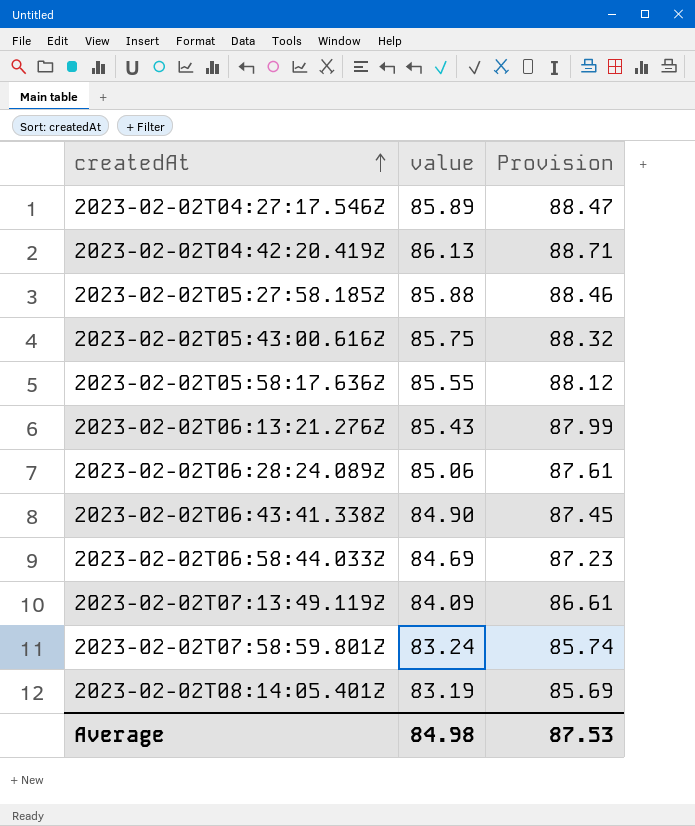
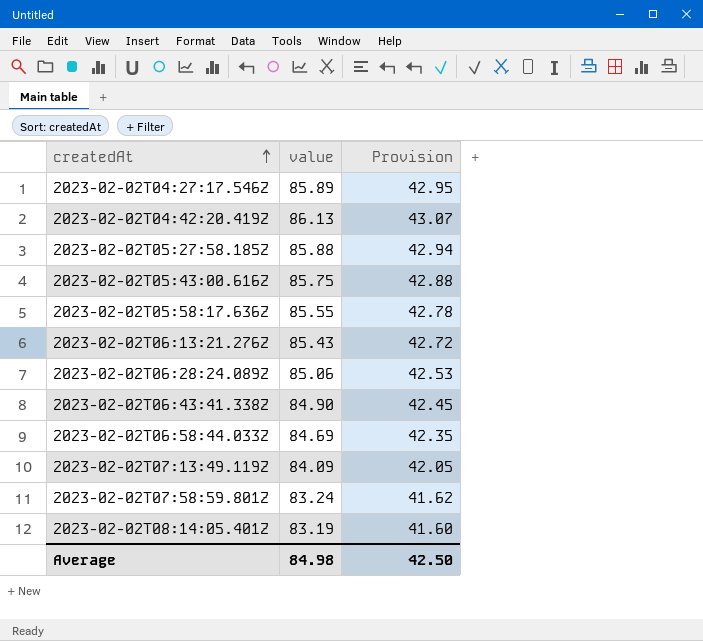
column Provision | formula: [value] * 1.03 -> [value] * 0.5
Average | Provision: 87.53 -> 42.50

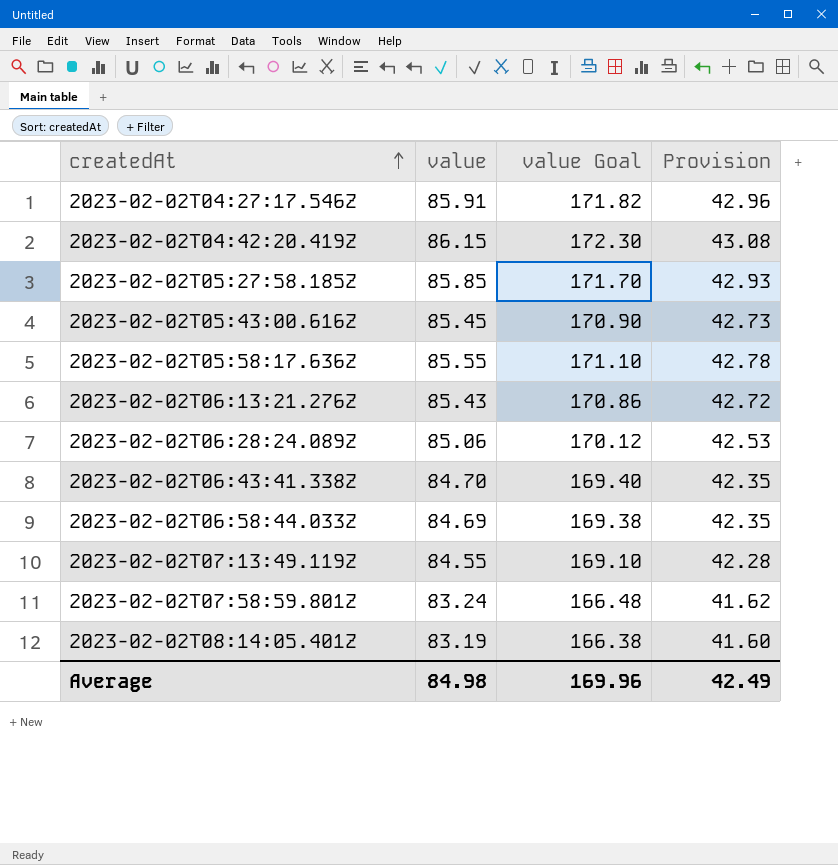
column value Goal | formula: none -> [value] * 2
2023-02-02T04:27:17.546Z | value: 85.89 -> 85.91
2023-02-02T04:27:17.546Z | Provision: 42.95 -> 42.96
2023-02-02T04:42:20.419Z | value: 86.13 -> 86.15
2023-02-02T04:42:20.419Z | Provision: 43.07 -> 43.08
2023-02-02T05:27:58.185Z | value: 85.88 -> 85.85
2023-02-02T05:27:58.185Z | Provision: 42.94 -> 42.93
2023-02-02T05:43:00.616Z | value: 85.75 -> 85.45
2023-02-02T05:43:00.616Z | Provision: 42.88 -> 42.73
2023-02-02T06:43:41.338Z | value: 84.90 -> 84.70
2023-02-02T06:43:41.338Z | Provision: 42.45 -> 42.35
2023-02-02T07:13:49.119Z | value: 84.09 -> 84.55
2023-02-02T07:13:49.119Z | Provision: 42.05 -> 42.28
Average | Provision: 42.50 -> 42.49

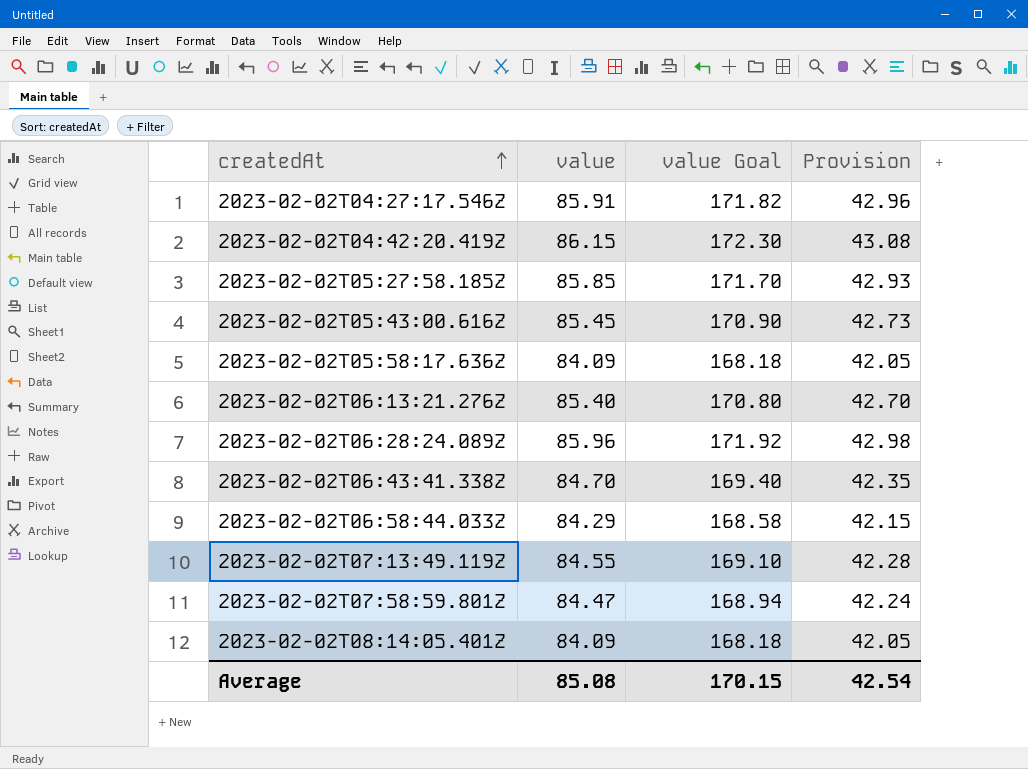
2023-02-02T05:58:17.636Z | value: 85.55 -> 84.09
2023-02-02T05:58:17.636Z | value Goal: 171.10 -> 168.18
2023-02-02T05:58:17.636Z | Provision: 42.78 -> 42.05
2023-02-02T06:13:21.276Z | value: 85.43 -> 85.40
2023-02-02T06:13:21.276Z | value Goal: 170.86 -> 170.80
2023-02-02T06:13:21.276Z | Provision: 42.72 -> 42.70
2023-02-02T06:28:24.089Z | value: 85.06 -> 85.96
2023-02-02T06:28:24.089Z | value Goal: 170.12 -> 171.92
2023-02-02T06:28:24.089Z | Provision: 42.53 -> 42.98
2023-02-02T06:58:44.033Z | value: 84.69 -> 84.29
2023-02-02T06:58:44.033Z | value Goal: 169.38 -> 168.58
2023-02-02T06:58:44.033Z | Provision: 42.35 -> 42.15
2023-02-02T07:58:59.801Z | value: 83.24 -> 84.47
2023-02-02T07:58:59.801Z | value Goal: 166.48 -> 168.94
2023-02-02T07:58:59.801Z | Provision: 41.62 -> 42.24
2023-02-02T08:14:05.401Z | value: 83.19 -> 84.09
2023-02-02T08:14:05.401Z | value Goal: 166.38 -> 168.18
2023-02-02T08:14:05.401Z | Provision: 41.60 -> 42.05
Average | value: 84.98 -> 85.08
Average | value Goal: 169.96 -> 170.15
Average | Provision: 42.49 -> 42.54

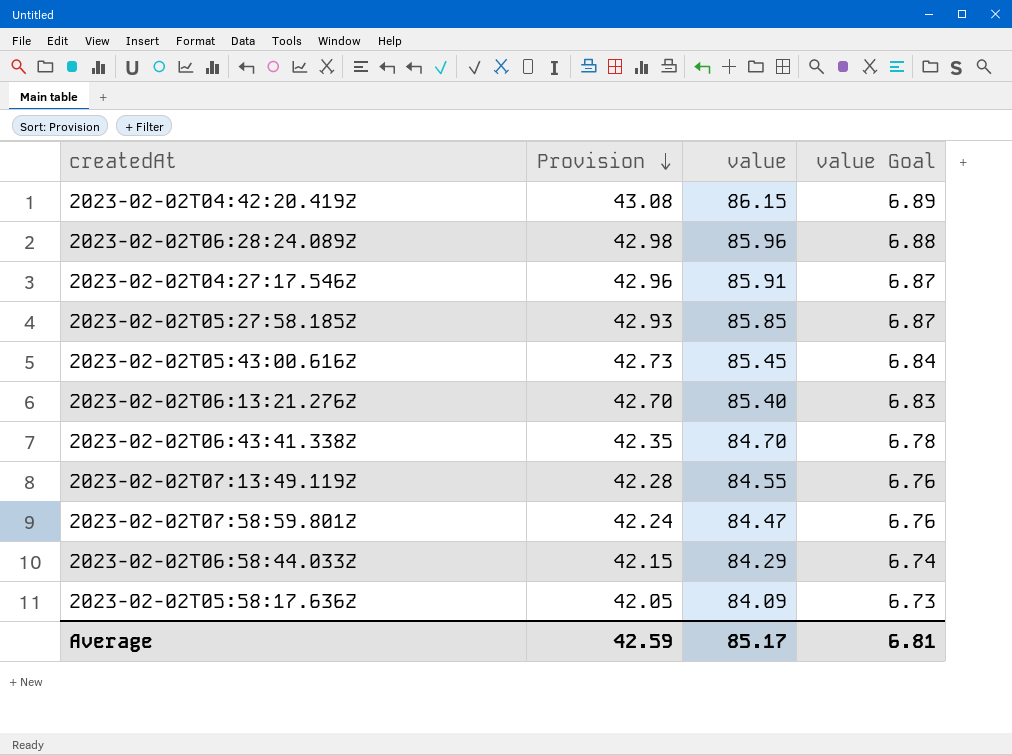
row order: createdAt ascending -> Provision descending
column Provision | position: 4 -> 2
column value Goal | formula: [value] * 2 -> [value] * 0.08
row 2023-02-02T08:14:05.401Z: 84.09 | 168.18 | 42.05 -> none
Average | Provision: 42.54 -> 42.59
Average | value: 85.08 -> 85.17
Average | value Goal: 170.15 -> 6.81

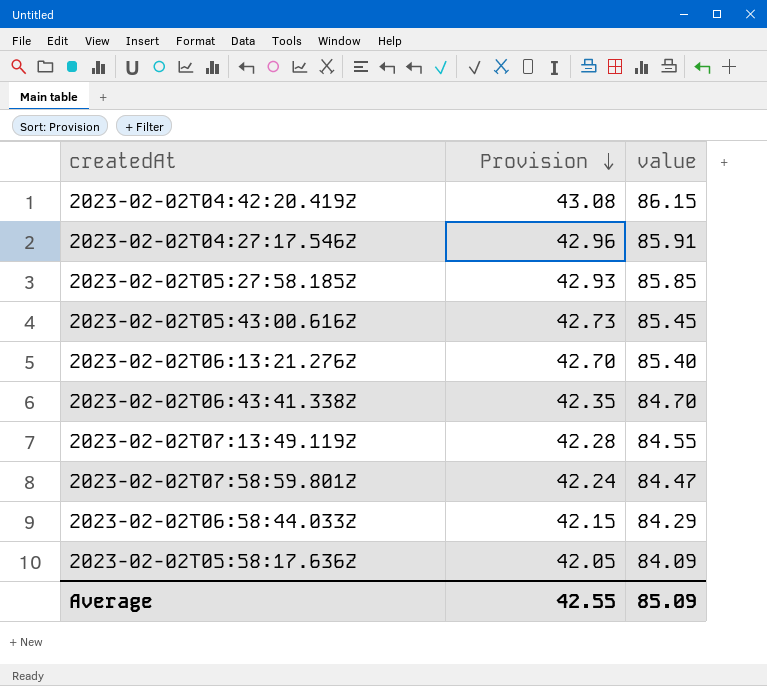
column value Goal | formula: [value] * 0.08 -> none
row 2023-02-02T06:28:24.089Z: 42.98 | 85.96 | 6.88 -> none
Average | Provision: 42.59 -> 42.55
Average | value: 85.17 -> 85.09

